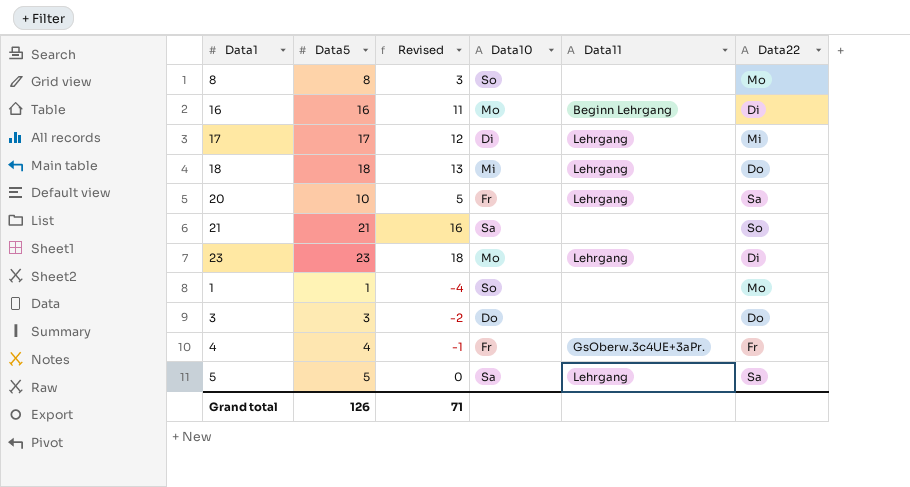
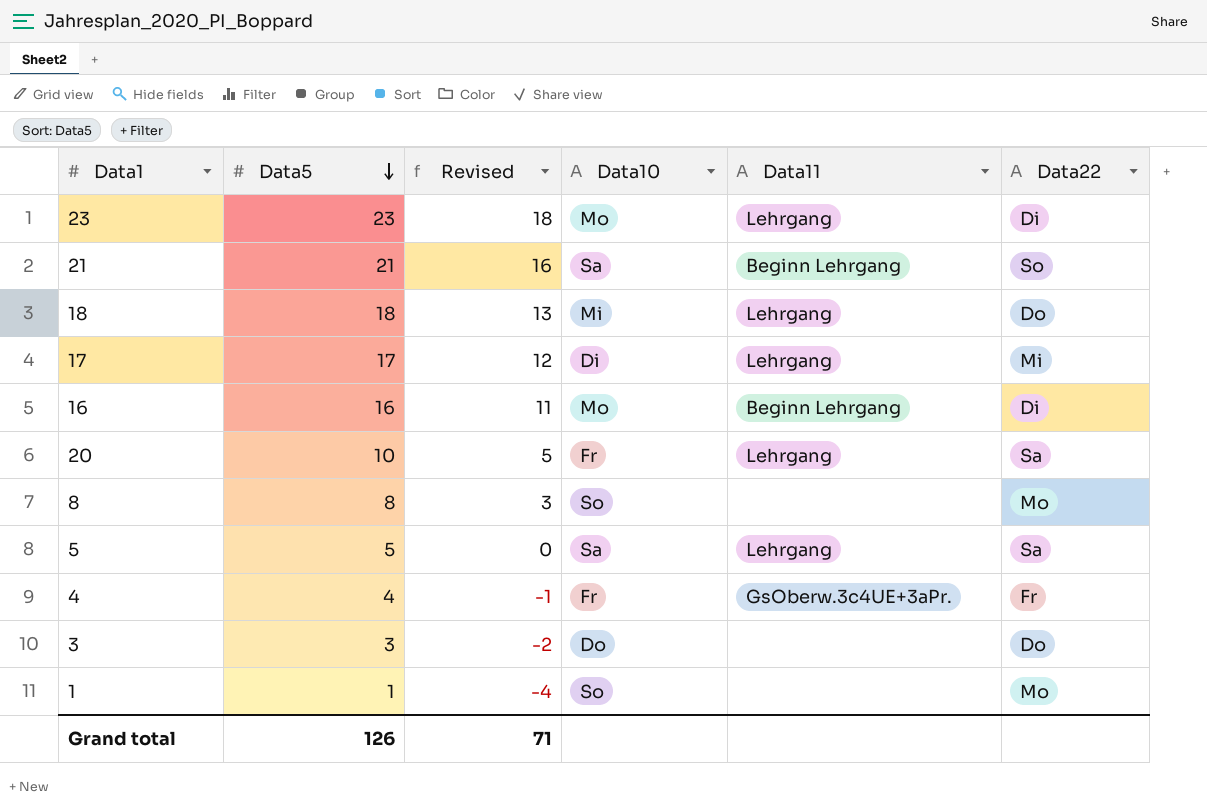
row order: none -> Data5 descending
21 | Data11: none -> Beginn Lehrgang

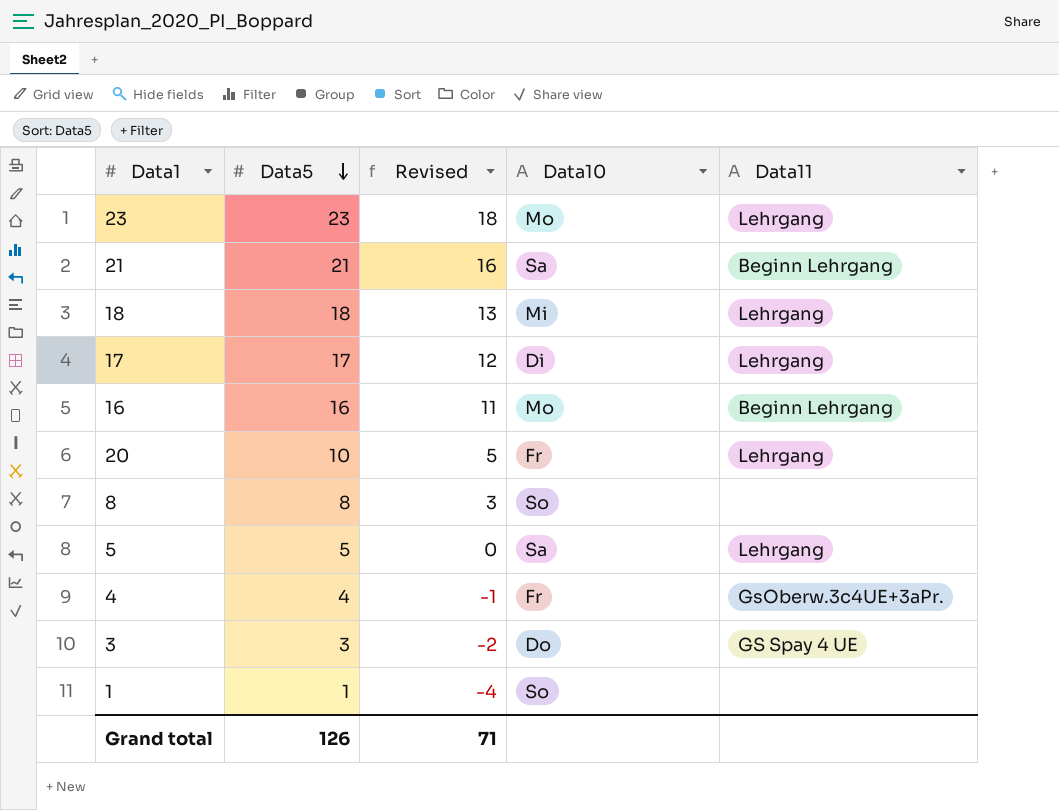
column Data22 | position: 6 -> none
3 | Data11: none -> GS Spay 4 UE

